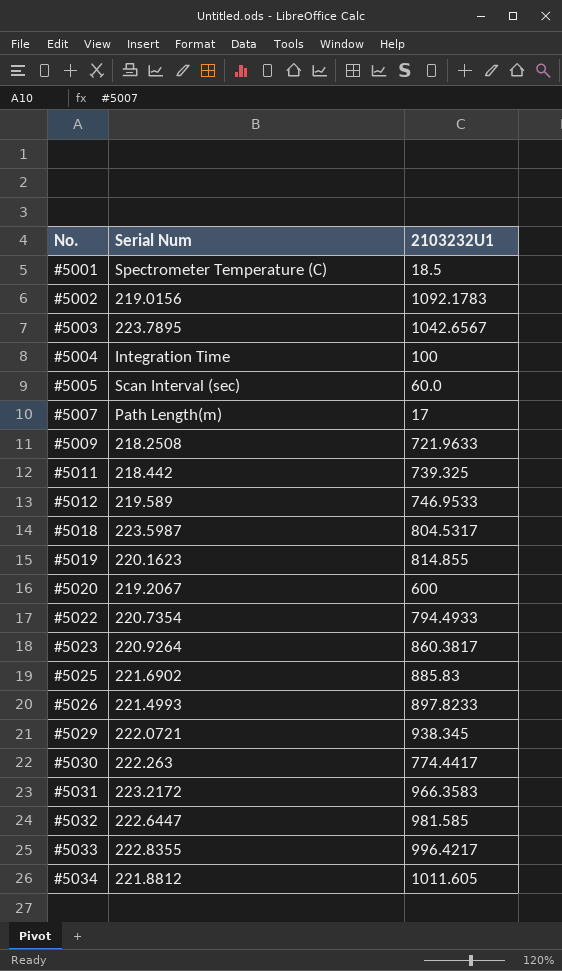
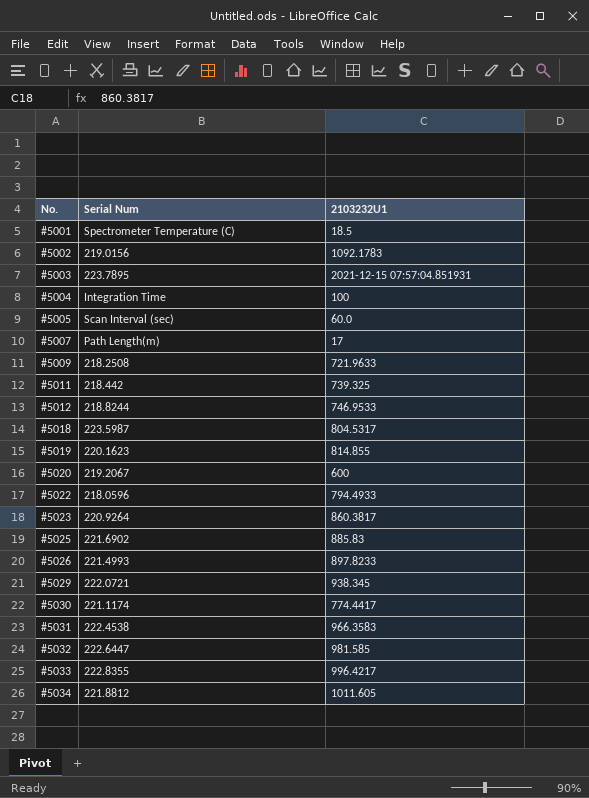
#5003 | 2103232U1: 1042.6567 -> 2021-12-15 07:57:04.851931
#5012 | Serial Num: 219.589 -> 218.8244
#5022 | Serial Num: 220.7354 -> 218.0596
#5030 | Serial Num: 222.263 -> 221.1174
#5031 | Serial Num: 223.2172 -> 222.4538

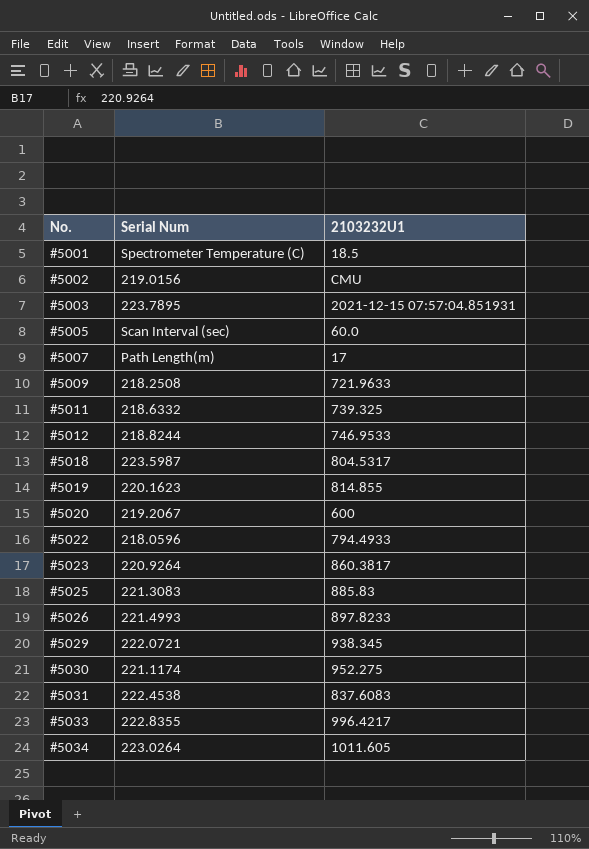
row #5004: Integration Time | 100 -> none
row #5032: 222.6447 | 981.585 -> none
#5002 | 2103232U1: 1092.1783 -> CMU
#5011 | Serial Num: 218.442 -> 218.6332
#5025 | Serial Num: 221.6902 -> 221.3083
#5030 | 2103232U1: 774.4417 -> 952.275
#5031 | 2103232U1: 966.3583 -> 837.6083
#5034 | Serial Num: 221.8812 -> 223.0264

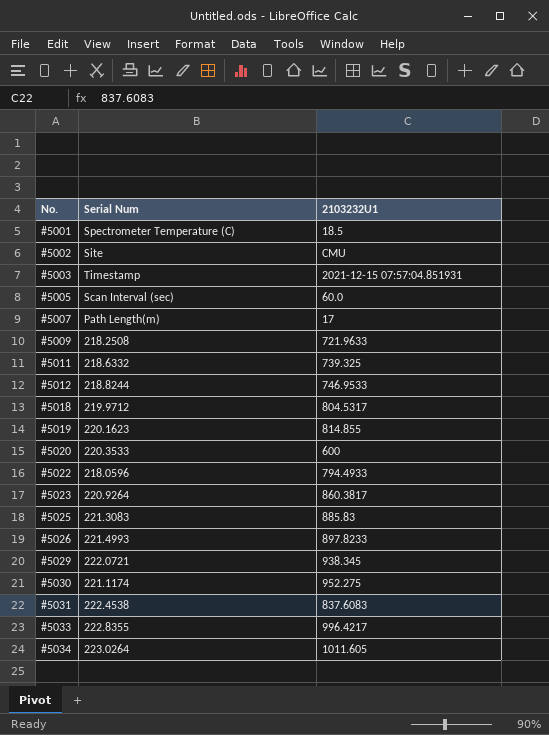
#5002 | Serial Num: 219.0156 -> Site
#5003 | Serial Num: 223.7895 -> Timestamp
#5018 | Serial Num: 223.5987 -> 219.9712
#5020 | Serial Num: 219.2067 -> 220.3533

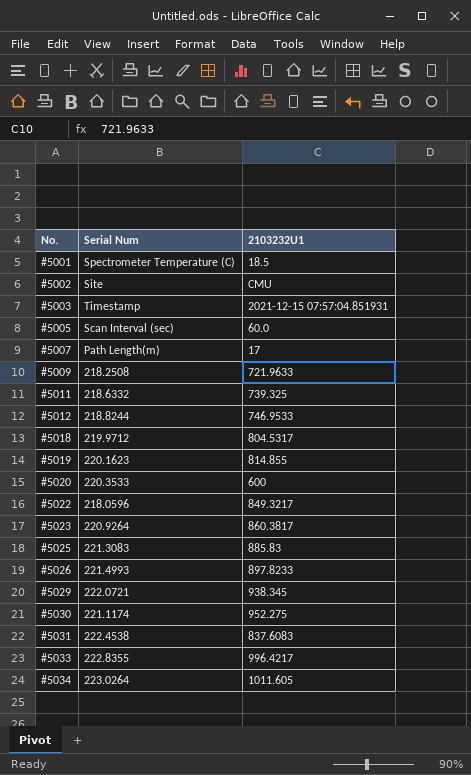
#5022 | 2103232U1: 794.4933 -> 849.3217

